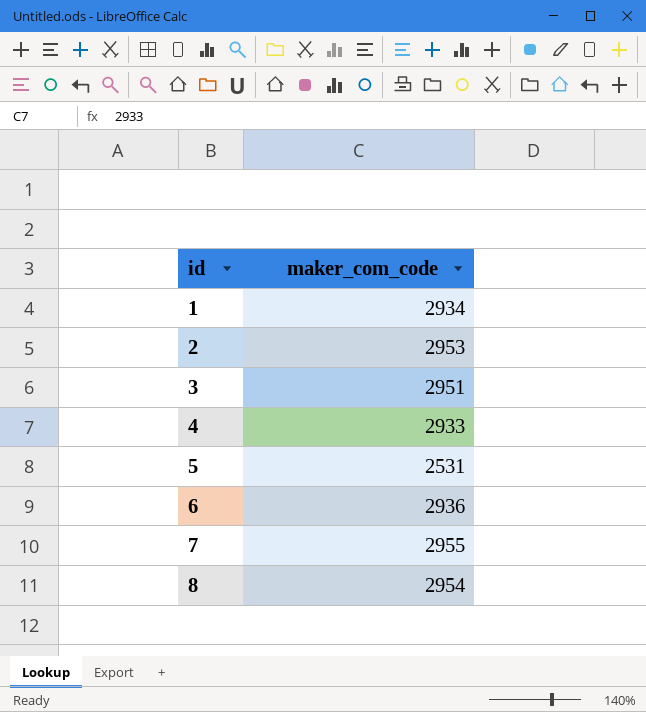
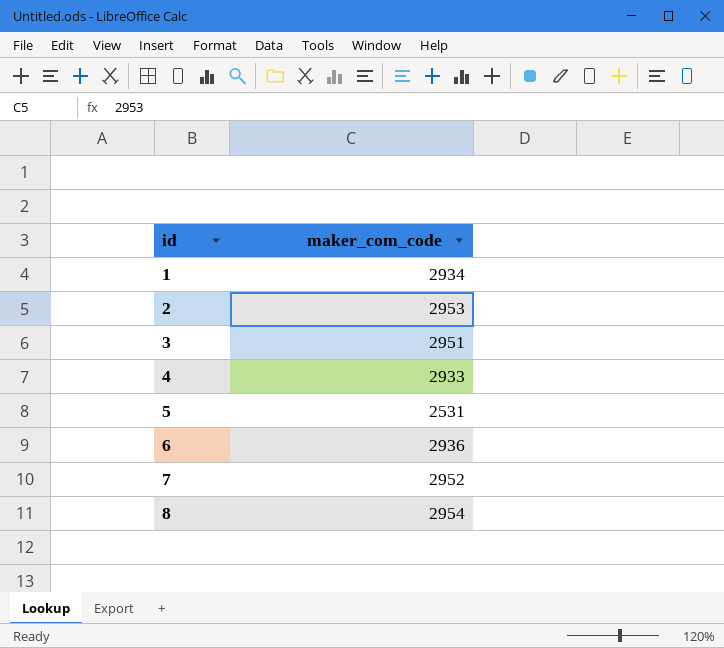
7 | maker_com_code: 2955 -> 2952

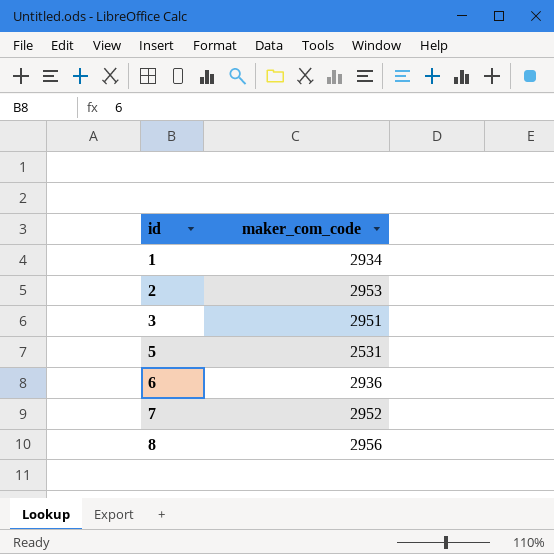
row 4: 2933 -> none
8 | maker_com_code: 2954 -> 2956

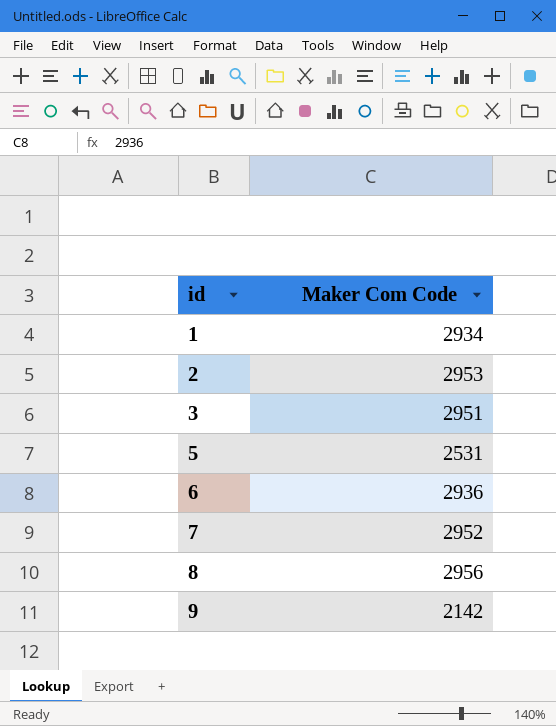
column name: maker_com_code -> Maker Com Code
row 9: none -> 2142

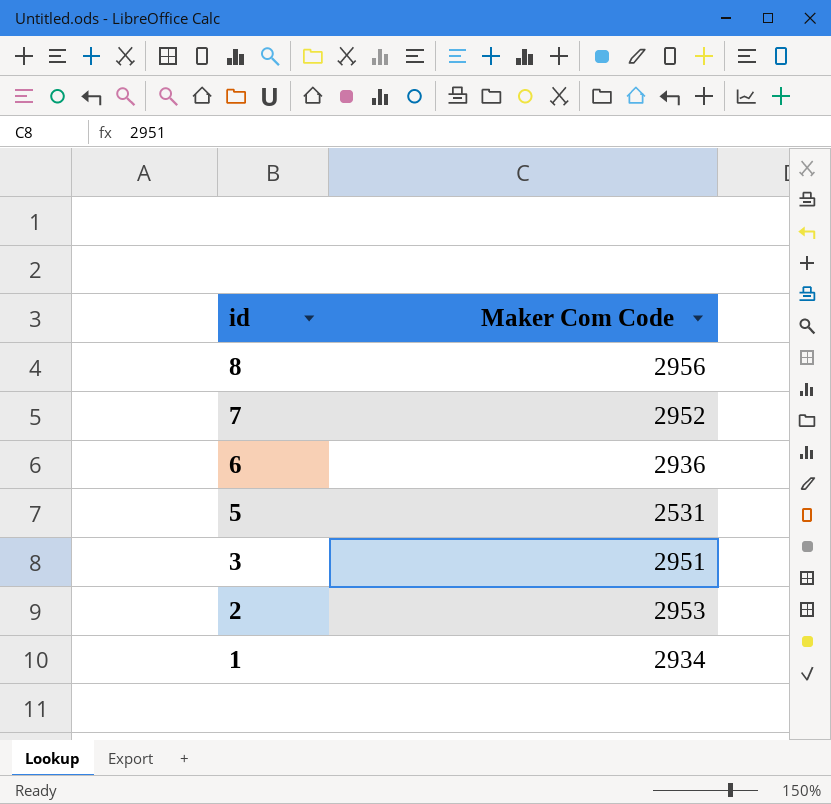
row order: id ascending -> id descending
row 9: 2142 -> none

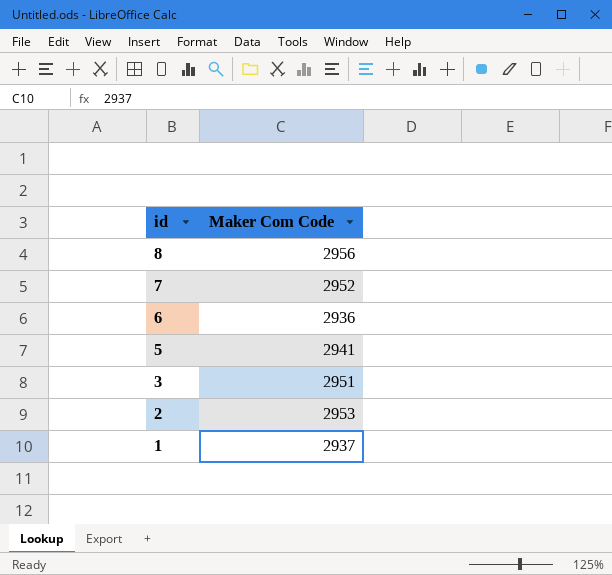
5 | Maker Com Code: 2531 -> 2941
1 | Maker Com Code: 2934 -> 2937

